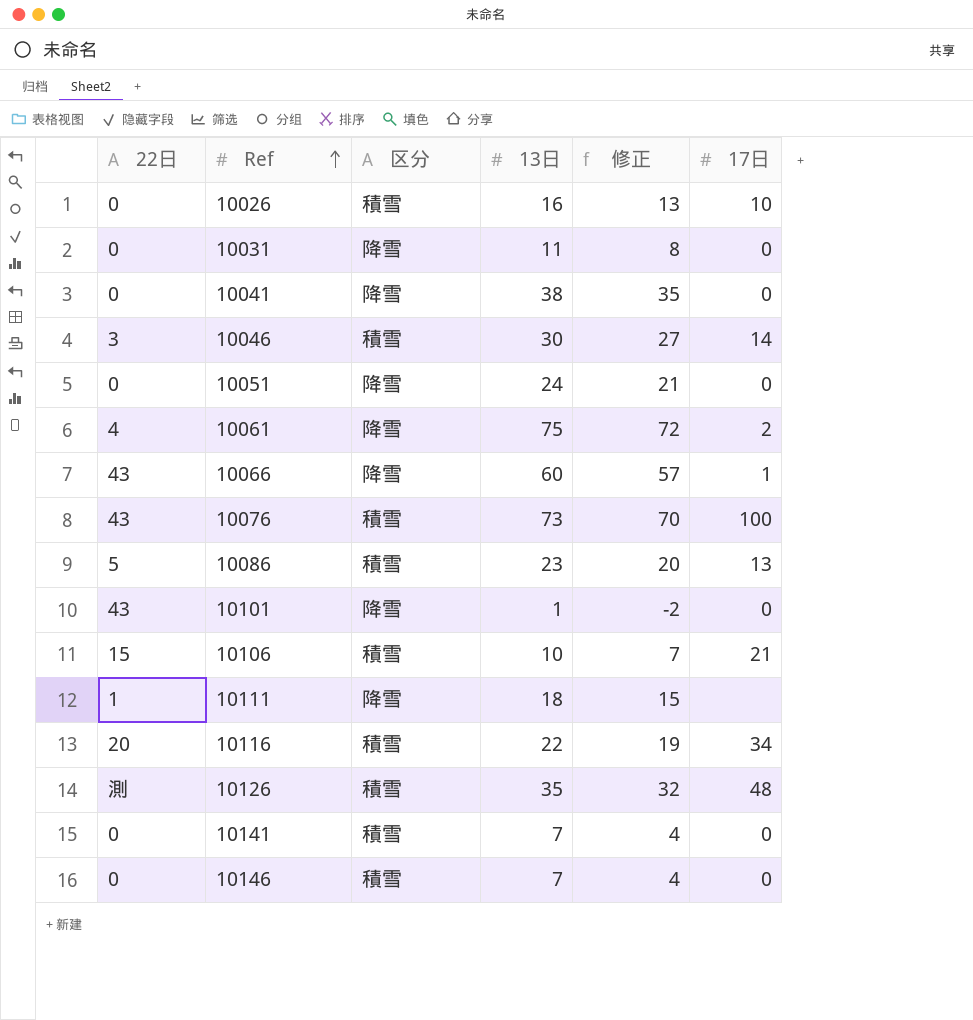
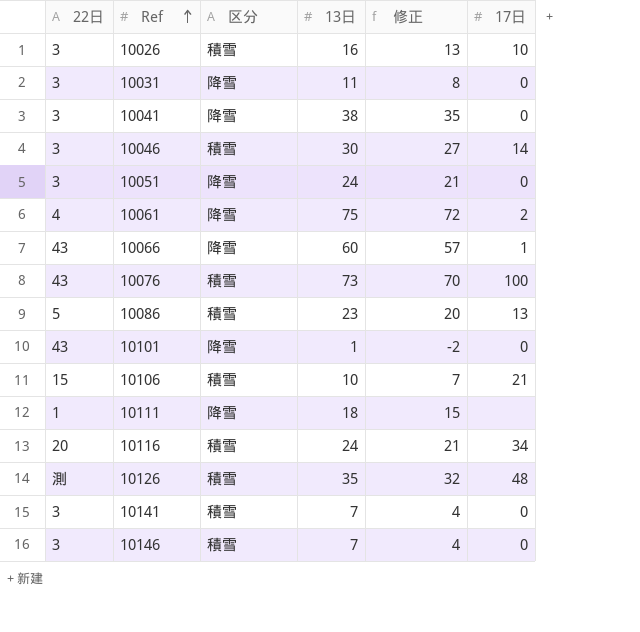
10026 | 22日: 0 -> 3
10031 | 22日: 0 -> 3
10041 | 22日: 0 -> 3
10051 | 22日: 0 -> 3
10116 | 13日: 22 -> 24
10116 | 修正: 19 -> 21
10141 | 22日: 0 -> 3
10146 | 22日: 0 -> 3

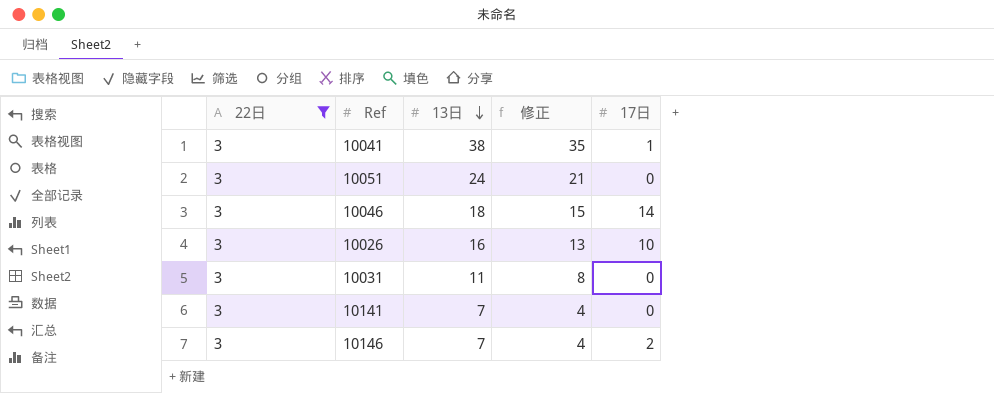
filter: none -> 22日 = 3
row order: Ref ascending -> 13日 descending
column 区分 | position: 3 -> none
10041 | 17日: 0 -> 1
10046 | 13日: 30 -> 18
10046 | 修正: 27 -> 15
10146 | 17日: 0 -> 2

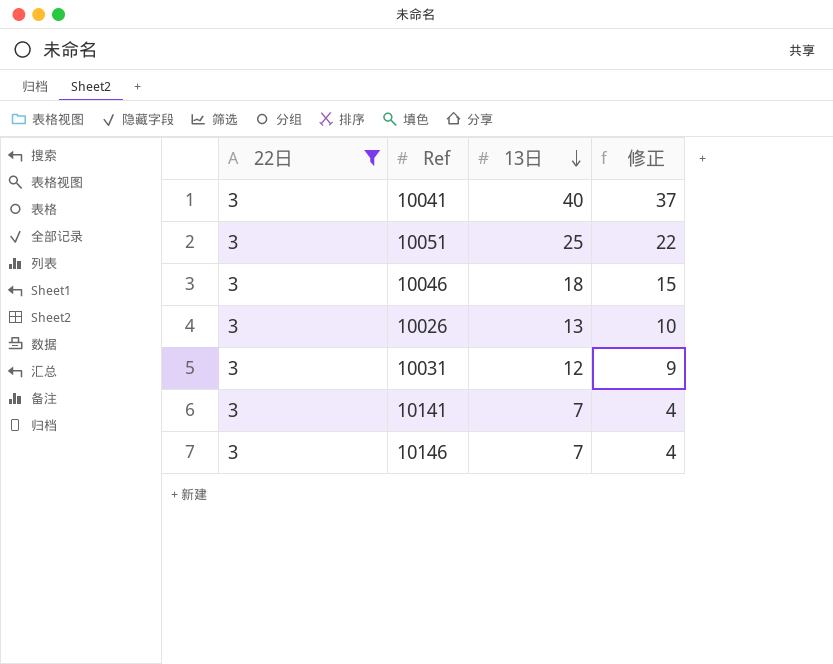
column 17日 | position: 5 -> none
10041 | 13日: 38 -> 40
10041 | 修正: 35 -> 37
10051 | 13日: 24 -> 25
10051 | 修正: 21 -> 22
10026 | 13日: 16 -> 13
10026 | 修正: 13 -> 10
10031 | 13日: 11 -> 12
10031 | 修正: 8 -> 9

